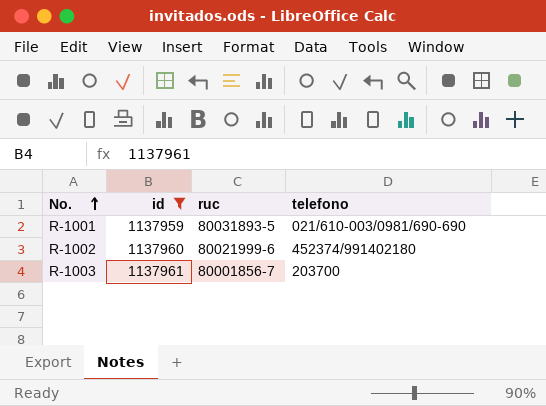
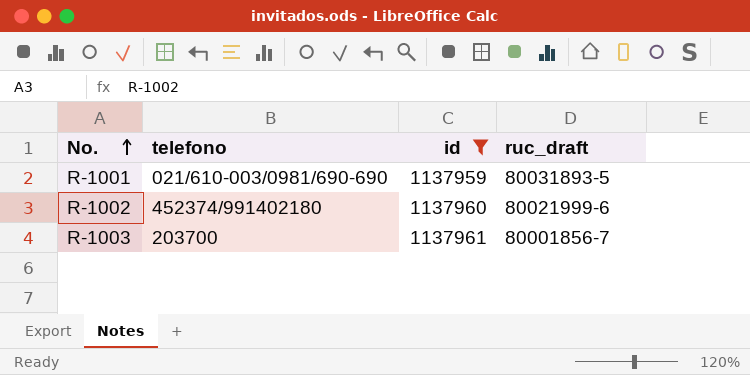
column telefono | position: 4 -> 2
column name: ruc -> ruc_draft

